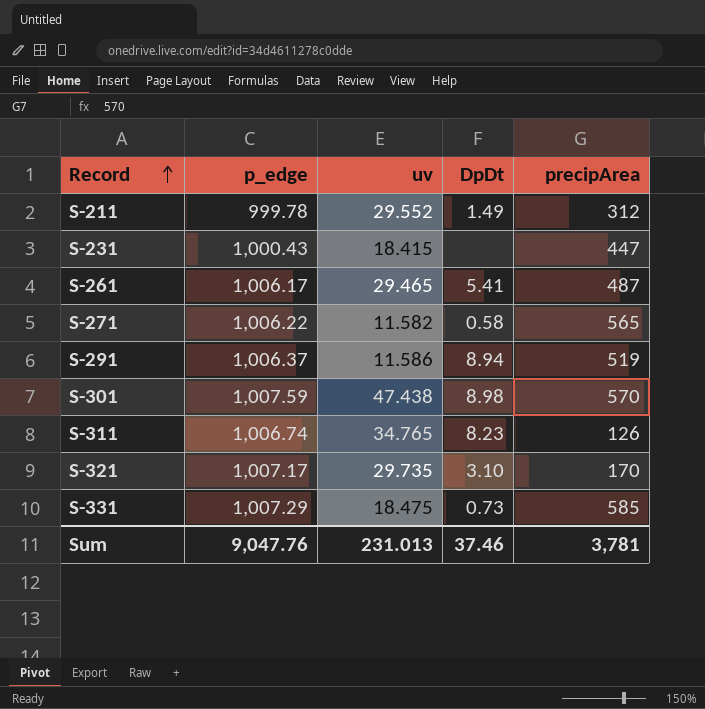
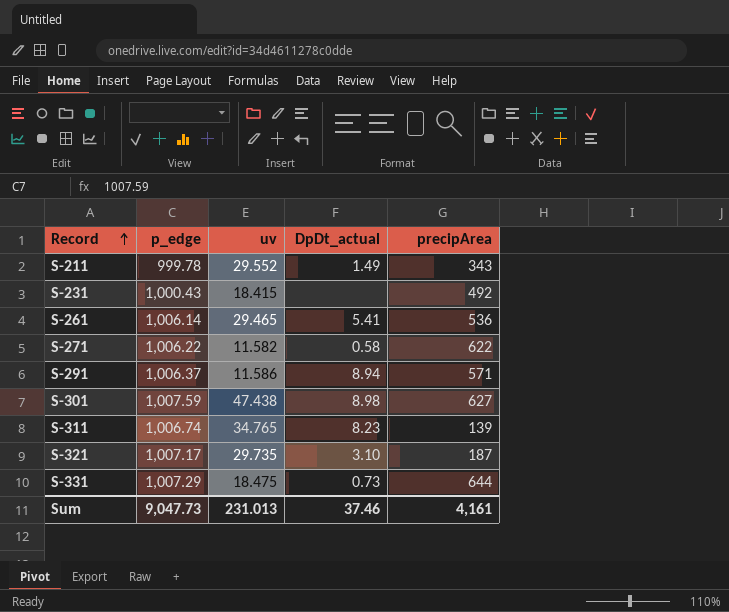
column name: DpDt -> DpDt_actual
S-211 | precipArea: 312 -> 343
S-231 | precipArea: 447 -> 492
S-261 | p_edge: 1,006.17 -> 1,006.14
S-261 | precipArea: 487 -> 536
S-271 | precipArea: 565 -> 622
S-291 | precipArea: 519 -> 571
S-301 | precipArea: 570 -> 627
S-311 | precipArea: 126 -> 139
S-321 | precipArea: 170 -> 187
S-331 | precipArea: 585 -> 644
Sum | p_edge: 9,047.76 -> 9,047.73
Sum | precipArea: 3,781 -> 4,161

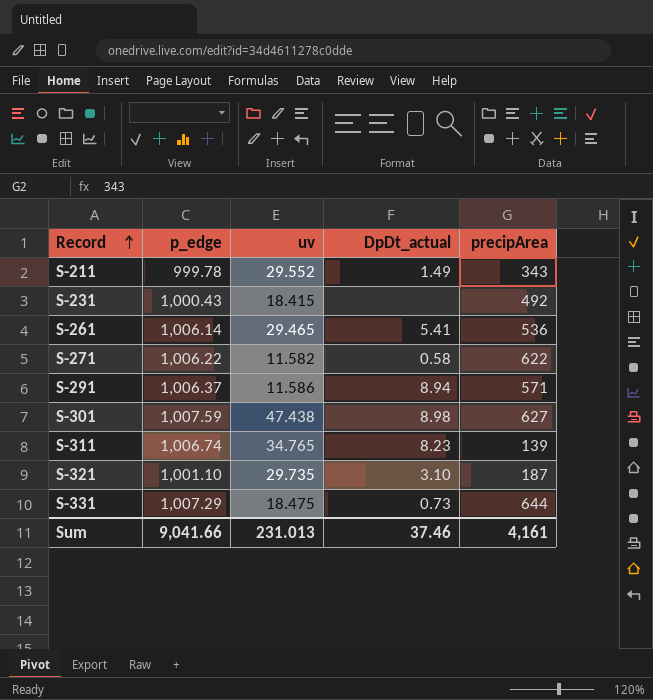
S-321 | p_edge: 1,007.17 -> 1,001.10
Sum | p_edge: 9,047.73 -> 9,041.66

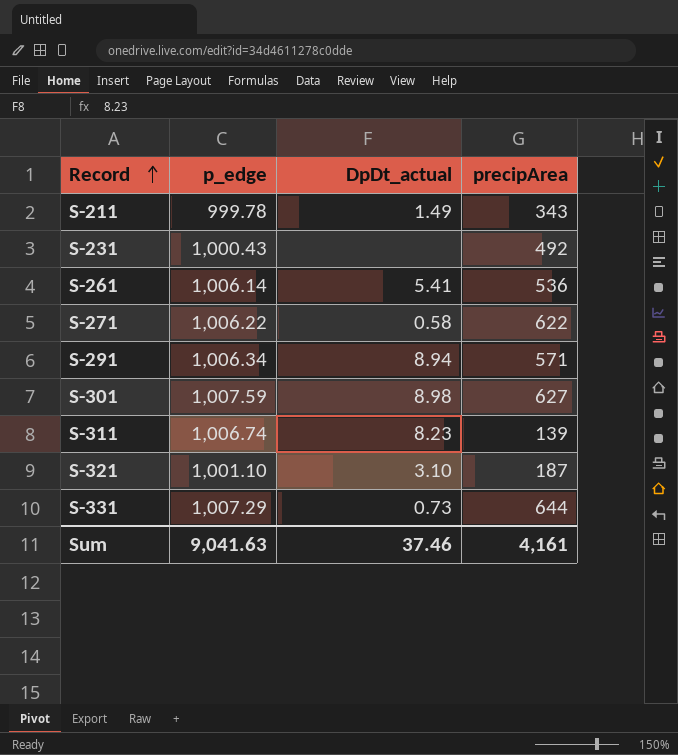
column uv | position: 3 -> none
S-291 | p_edge: 1,006.37 -> 1,006.34
Sum | p_edge: 9,041.66 -> 9,041.63

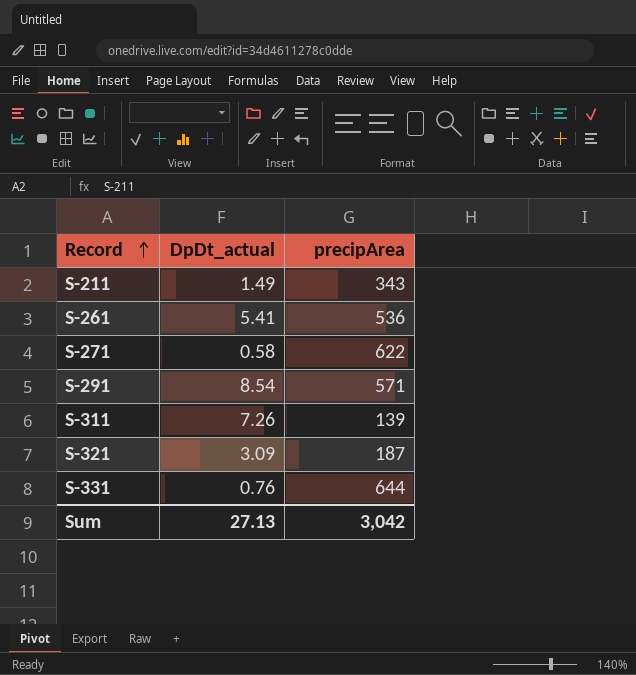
column p_edge | position: 2 -> none
row S-231: 1,000.43 | none | 492 -> none
row S-301: 1,007.59 | 8.98 | 627 -> none
S-291 | DpDt_actual: 8.94 -> 8.54
S-311 | DpDt_actual: 8.23 -> 7.26
S-321 | DpDt_actual: 3.10 -> 3.09
S-331 | DpDt_actual: 0.73 -> 0.76
Sum | DpDt_actual: 37.46 -> 27.13
Sum | precipArea: 4,161 -> 3,042

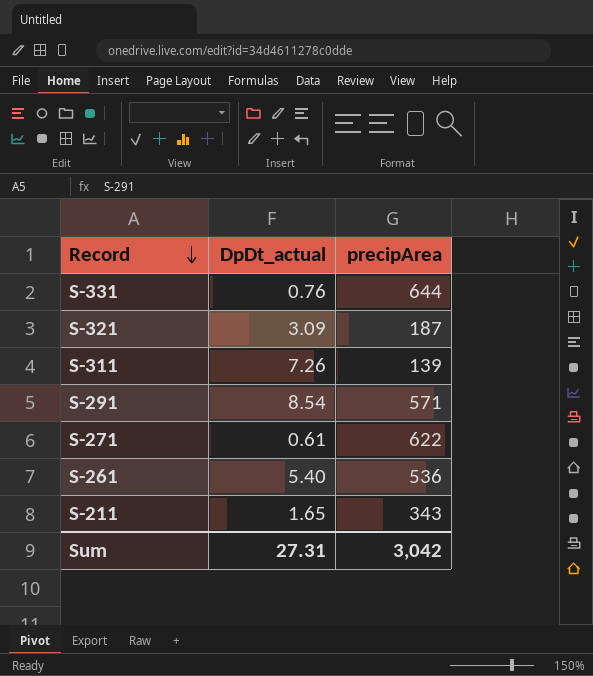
row order: Record ascending -> Record descending
S-271 | DpDt_actual: 0.58 -> 0.61
S-261 | DpDt_actual: 5.41 -> 5.40
S-211 | DpDt_actual: 1.49 -> 1.65
Sum | DpDt_actual: 27.13 -> 27.31

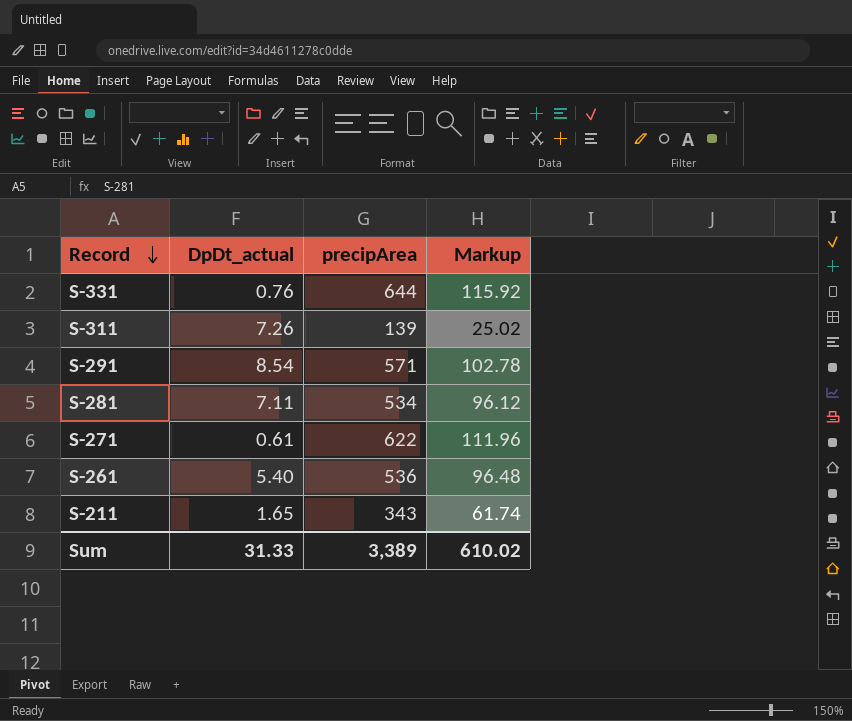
column Markup | formula: none -> [precipArea] * 0.18
row S-321: 3.09 | 187 -> none
row S-281: none -> 7.11 | 534 | 96.12
Sum | DpDt_actual: 27.31 -> 31.33
Sum | precipArea: 3,042 -> 3,389

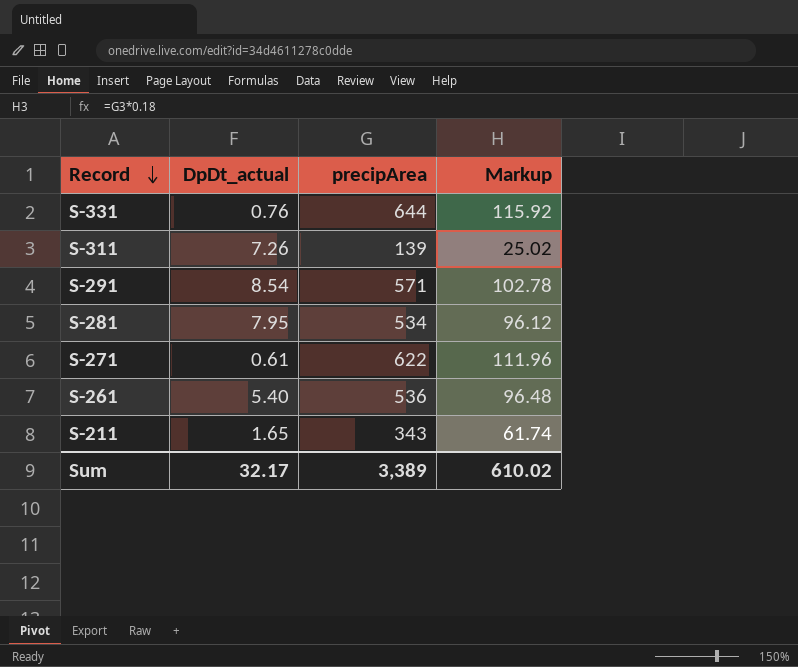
S-281 | DpDt_actual: 7.11 -> 7.95
Sum | DpDt_actual: 31.33 -> 32.17

